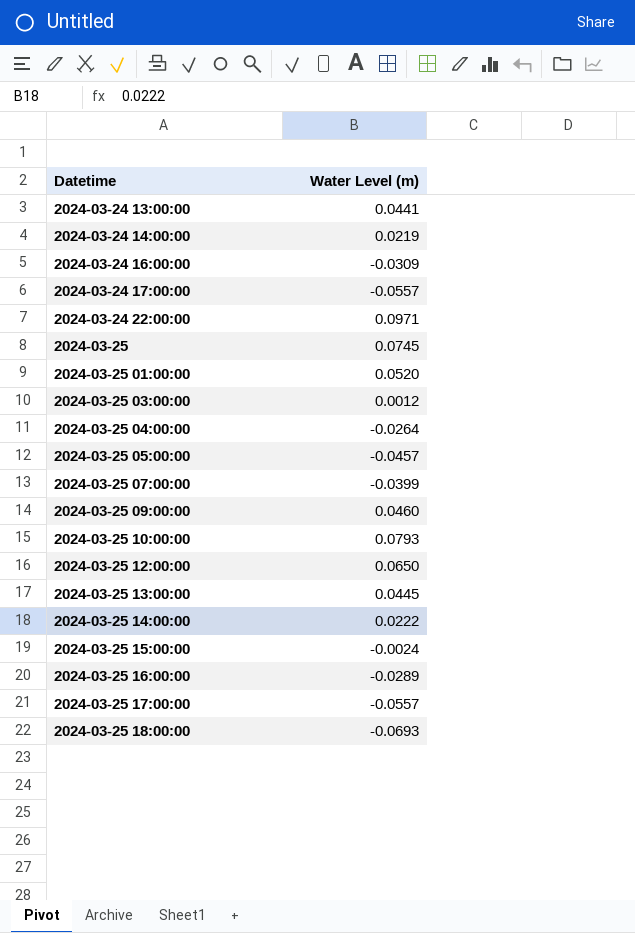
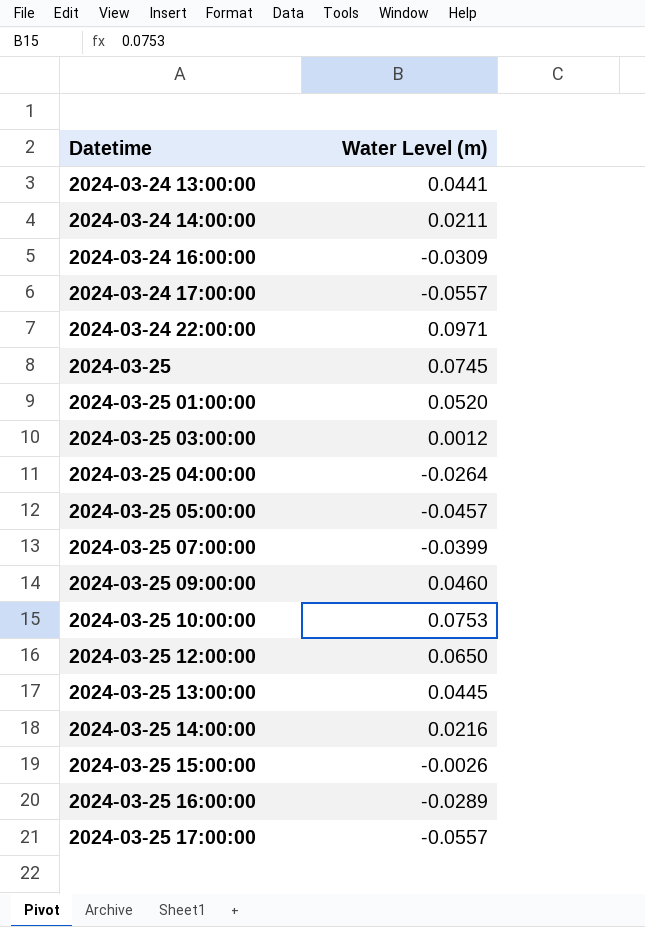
row 2024-03-25 18:00:00: -0.0693 -> none
2024-03-24 14:00:00 | Water Level (m): 0.0219 -> 0.0211
2024-03-25 10:00:00 | Water Level (m): 0.0793 -> 0.0753
2024-03-25 14:00:00 | Water Level (m): 0.0222 -> 0.0216
2024-03-25 15:00:00 | Water Level (m): -0.0024 -> -0.0026

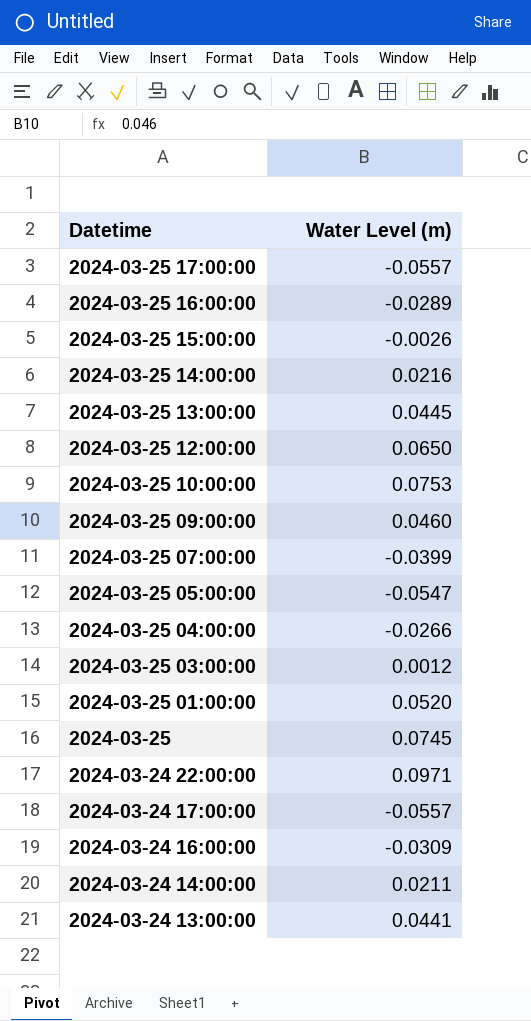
row order: Datetime ascending -> Datetime descending
2024-03-25 05:00:00 | Water Level (m): -0.0457 -> -0.0547
2024-03-25 04:00:00 | Water Level (m): -0.0264 -> -0.0266

